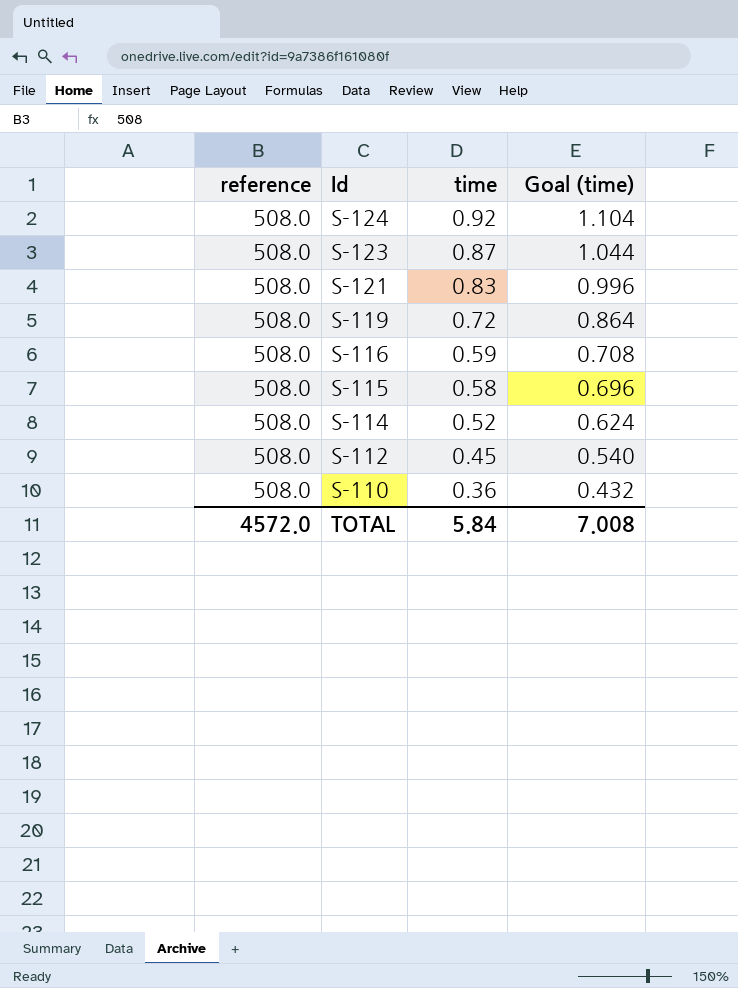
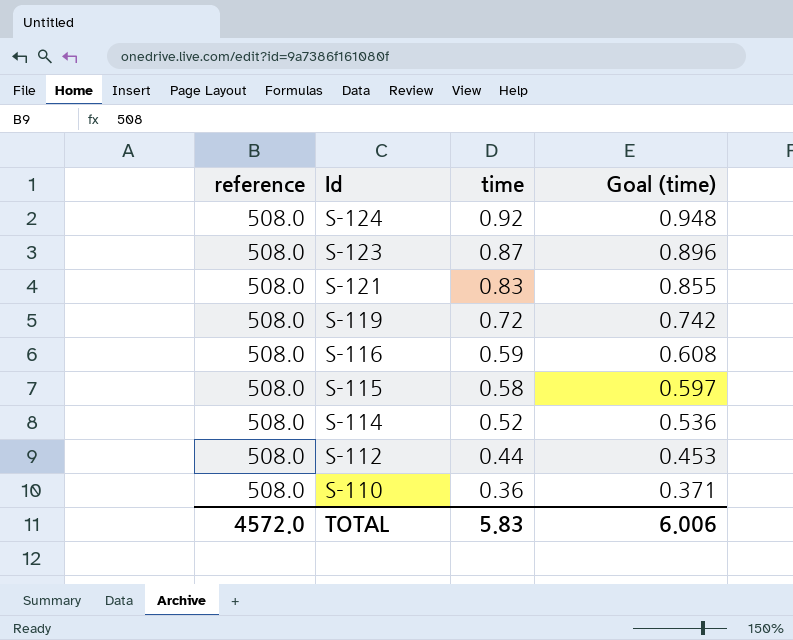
column Goal (time) | formula: [time] * 1.2 -> [time] * 1.03
S-112 | time: 0.45 -> 0.44
TOTAL | time: 5.84 -> 5.83
TOTAL | Goal (time): 7.008 -> 6.006

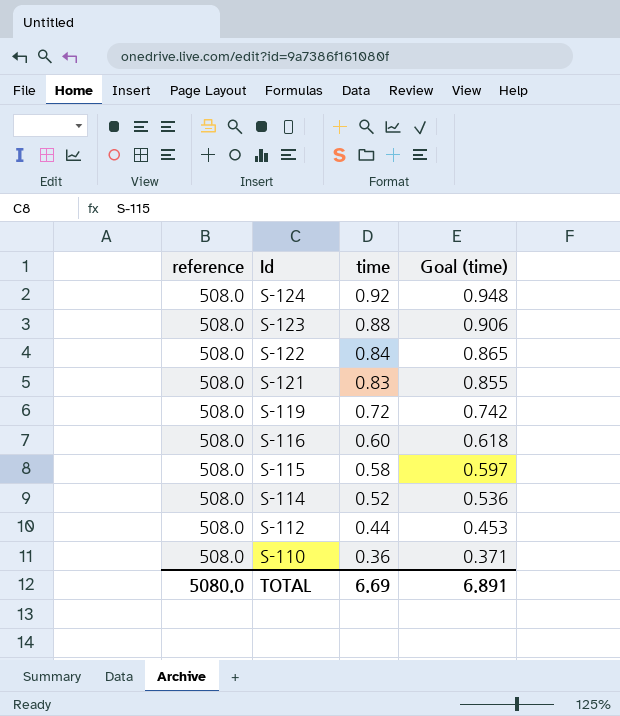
S-123 | time: 0.87 -> 0.88
S-123 | Goal (time): 0.896 -> 0.906
row S-122: none -> 508.0 | 0.84 | 0.865
S-116 | time: 0.59 -> 0.60
S-116 | Goal (time): 0.608 -> 0.618
TOTAL | reference: 4572.0 -> 5080.0
TOTAL | time: 5.83 -> 6.69
TOTAL | Goal (time): 6.006 -> 6.891

